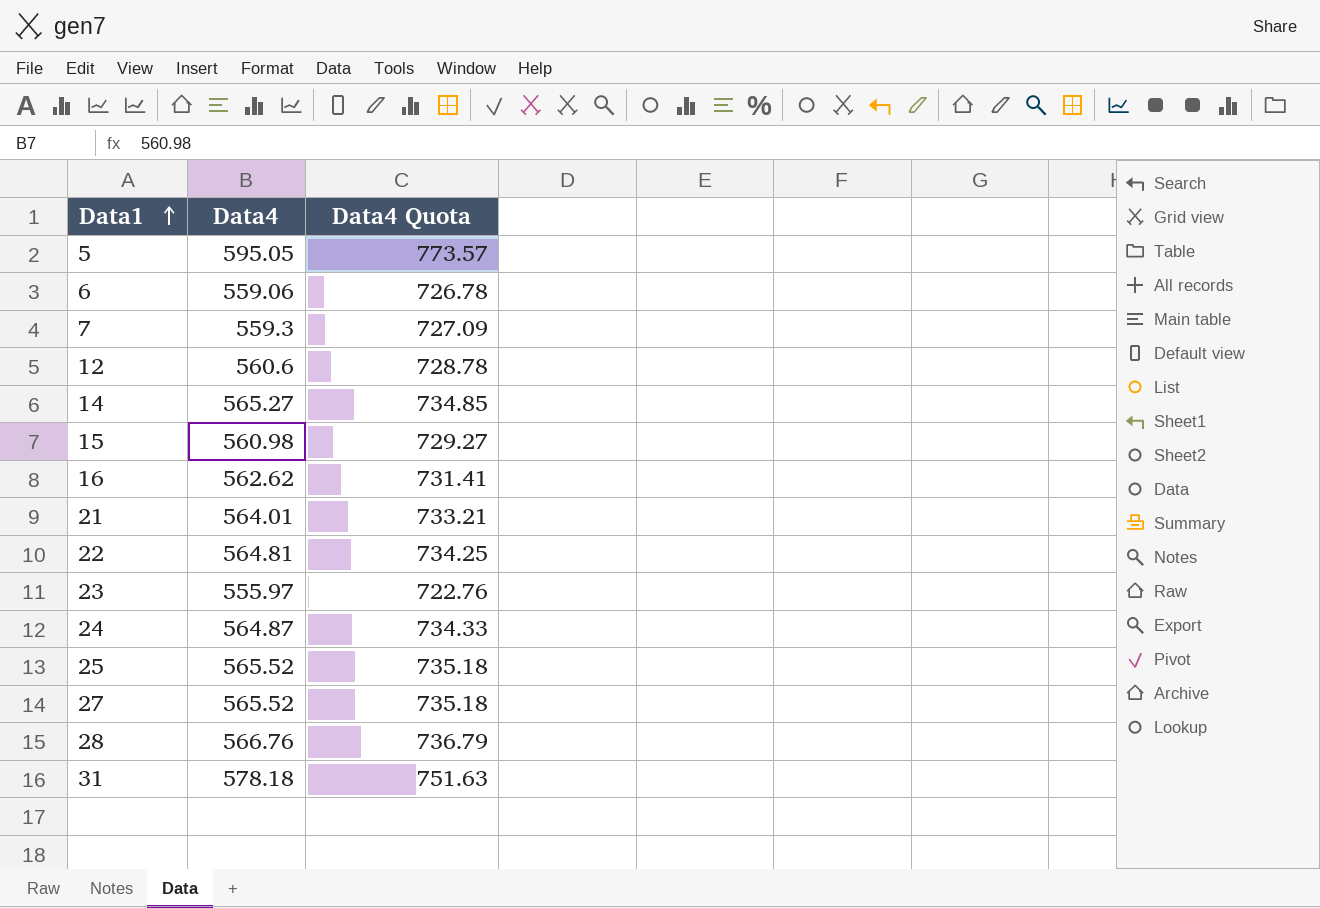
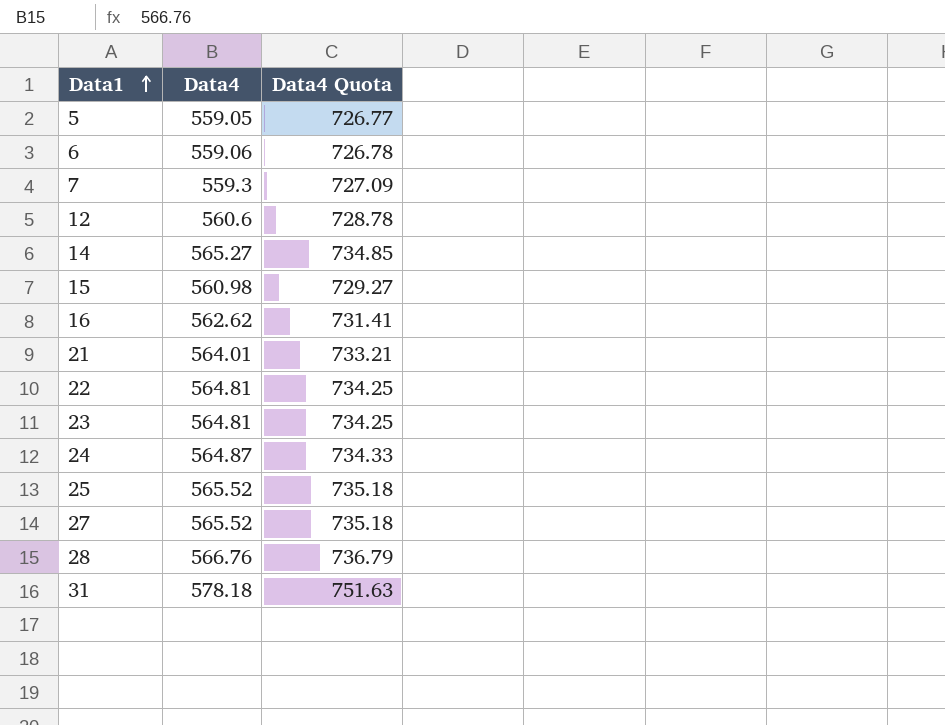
5 | Data4: 595.05 -> 559.05
5 | Data4 Quota: 773.57 -> 726.77
23 | Data4: 555.97 -> 564.81
23 | Data4 Quota: 722.76 -> 734.25

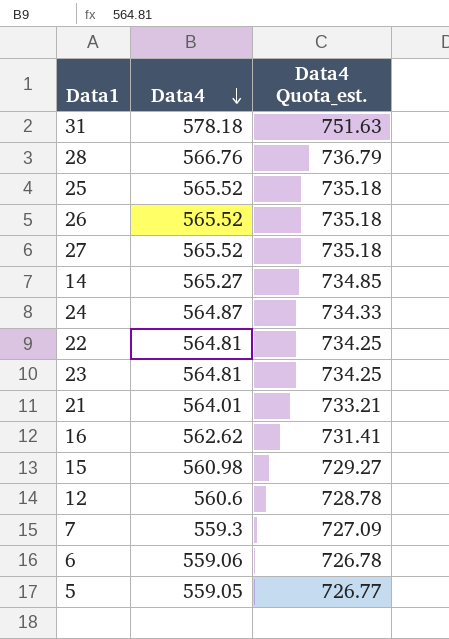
row order: Data1 ascending -> Data4 descending
column name: Data4 Quota -> Data4 Quota_est.
row 26: none -> 565.52 | 735.18

